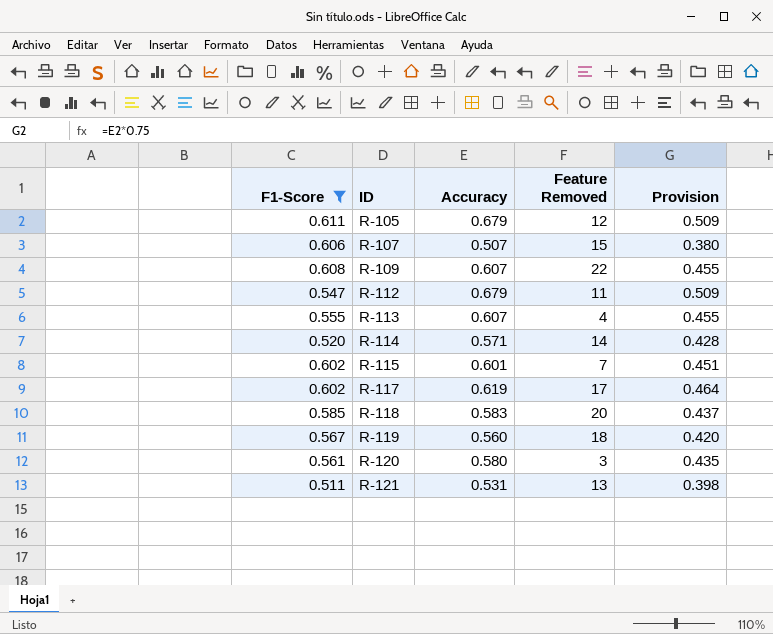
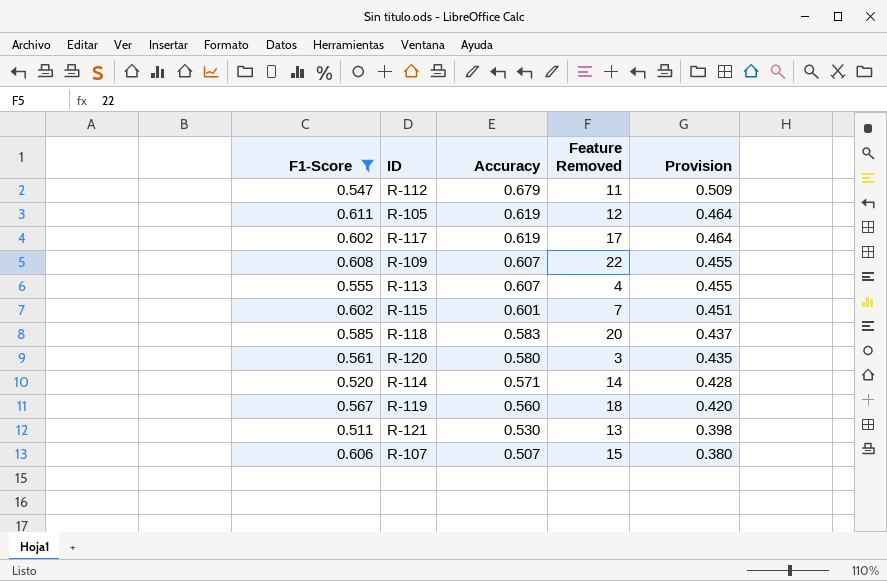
row order: ID ascending -> Accuracy descending
R-105 | Accuracy: 0.679 -> 0.619
R-105 | Provision: 0.509 -> 0.464
R-121 | Accuracy: 0.531 -> 0.530

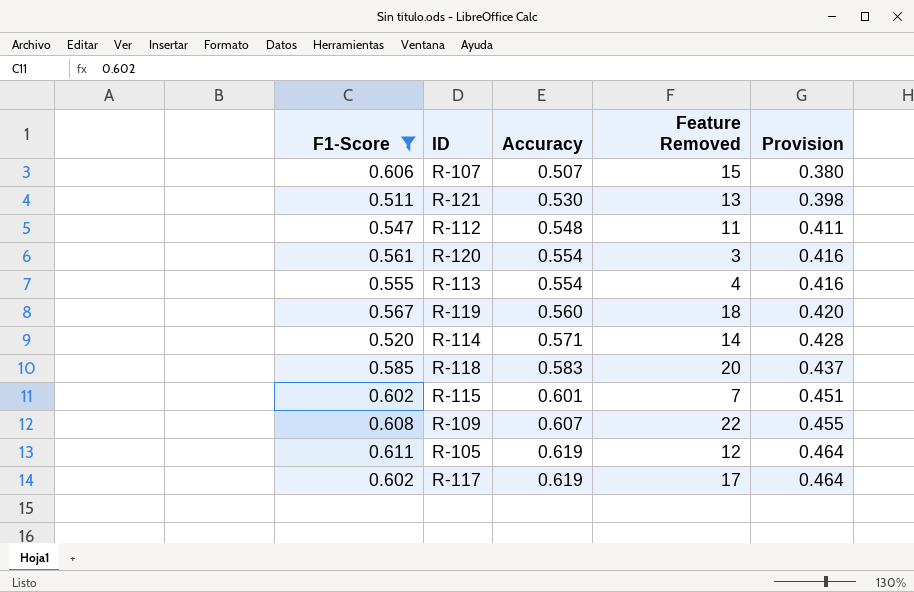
row order: Accuracy descending -> Accuracy ascending
R-112 | Accuracy: 0.679 -> 0.548
R-112 | Provision: 0.509 -> 0.411
R-120 | Accuracy: 0.580 -> 0.554
R-120 | Provision: 0.435 -> 0.416
R-113 | Accuracy: 0.607 -> 0.554
R-113 | Provision: 0.455 -> 0.416

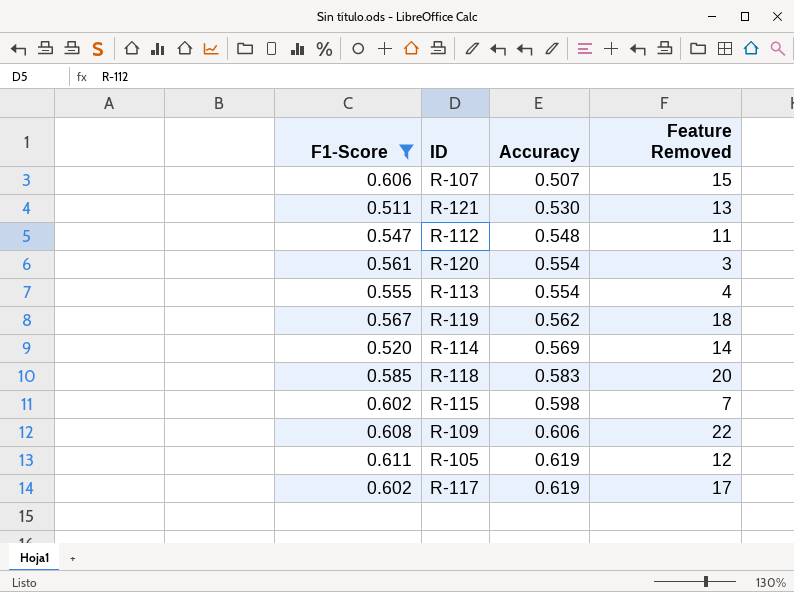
column Provision | formula: [Accuracy] * 0.75 -> none
R-119 | Accuracy: 0.560 -> 0.562
R-114 | Accuracy: 0.571 -> 0.569
R-115 | Accuracy: 0.601 -> 0.598
R-109 | Accuracy: 0.607 -> 0.606

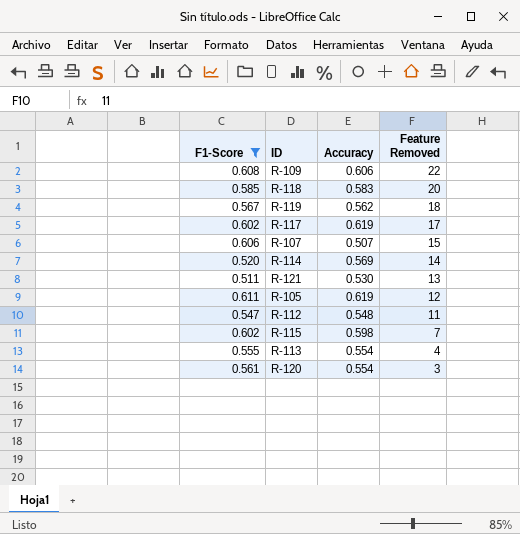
row order: Accuracy ascending -> Feature Removed descending

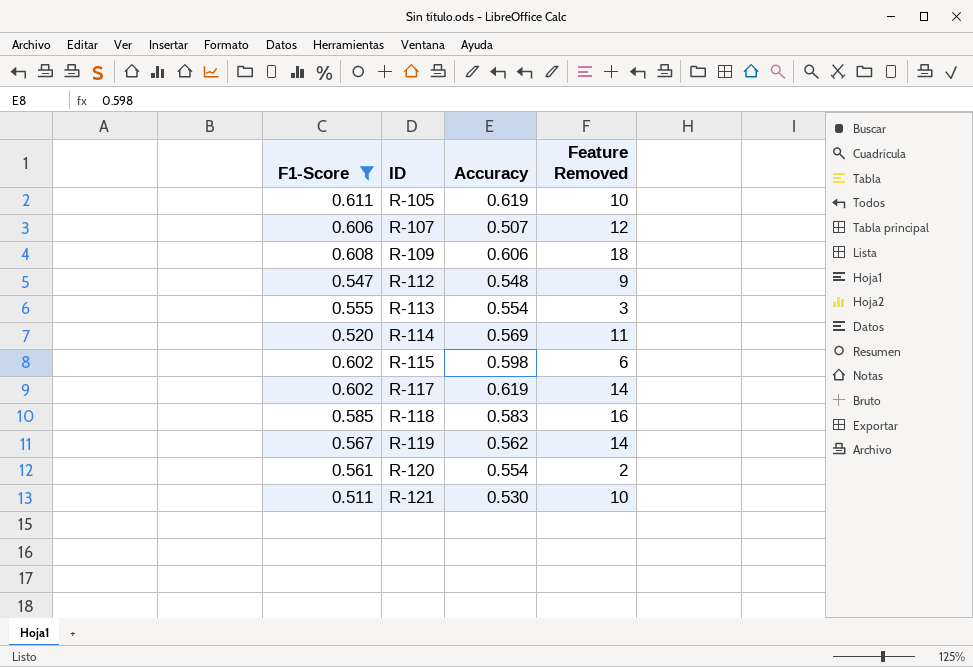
row order: Feature Removed descending -> ID ascending
R-105 | Feature Removed: 12 -> 10
R-107 | Feature Removed: 15 -> 12
R-109 | Feature Removed: 22 -> 18
R-112 | Feature Removed: 11 -> 9
R-113 | Feature Removed: 4 -> 3
R-114 | Feature Removed: 14 -> 11
R-115 | Feature Removed: 7 -> 6
R-117 | Feature Removed: 17 -> 14
R-118 | Feature Removed: 20 -> 16
R-119 | Feature Removed: 18 -> 14
R-120 | Feature Removed: 3 -> 2
R-121 | Feature Removed: 13 -> 10

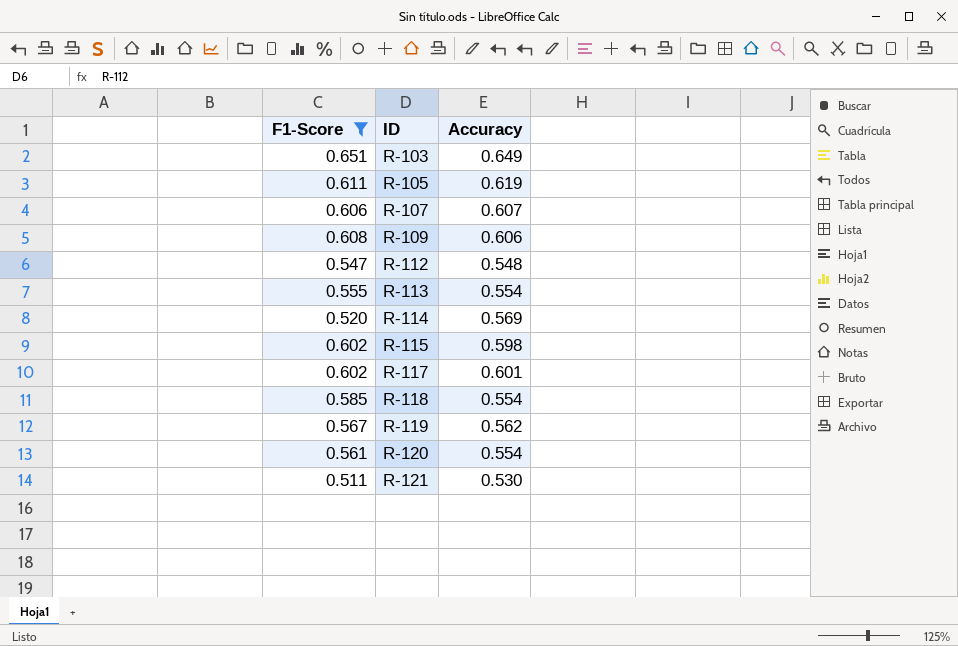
column Feature Removed | position: 4 -> none
row R-103: none -> 0.651 | 0.649
R-107 | Accuracy: 0.507 -> 0.607
R-117 | Accuracy: 0.619 -> 0.601
R-118 | Accuracy: 0.583 -> 0.554

